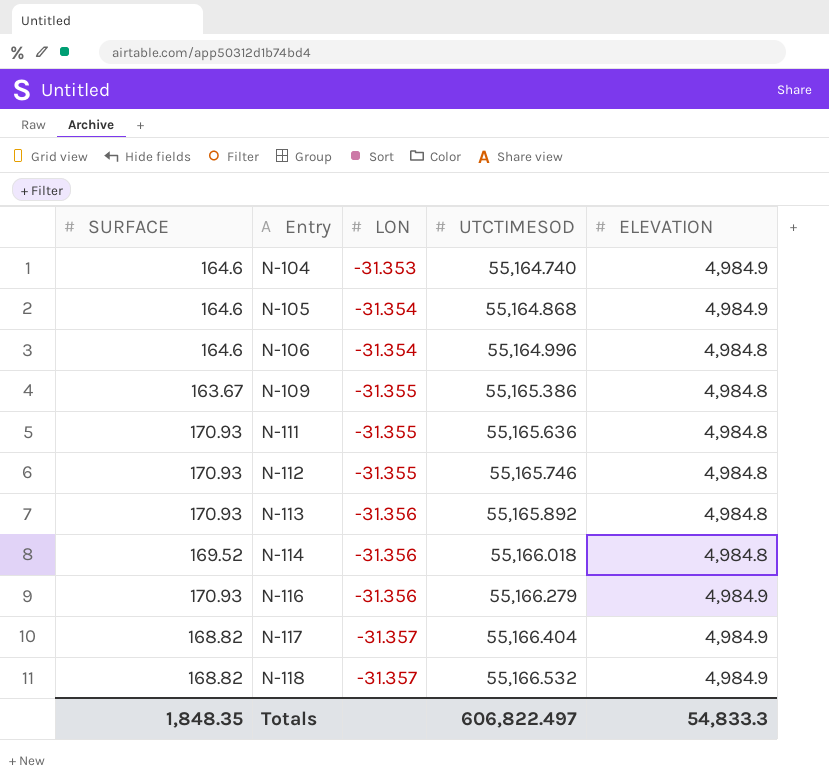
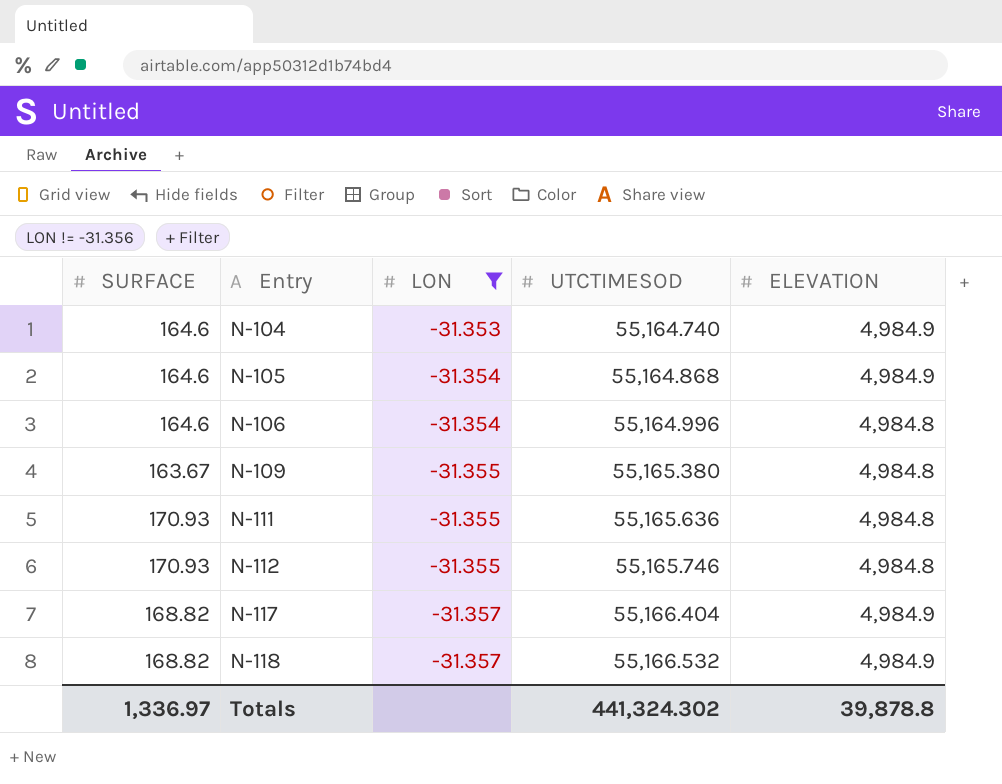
filter: none -> LON != -31.356
N-109 | UTCTIMESOD: 55,165.386 -> 55,165.380
Totals | SURFACE: 1,848.35 -> 1,336.97
Totals | UTCTIMESOD: 606,822.497 -> 441,324.302
Totals | ELEVATION: 54,833.3 -> 39,878.8

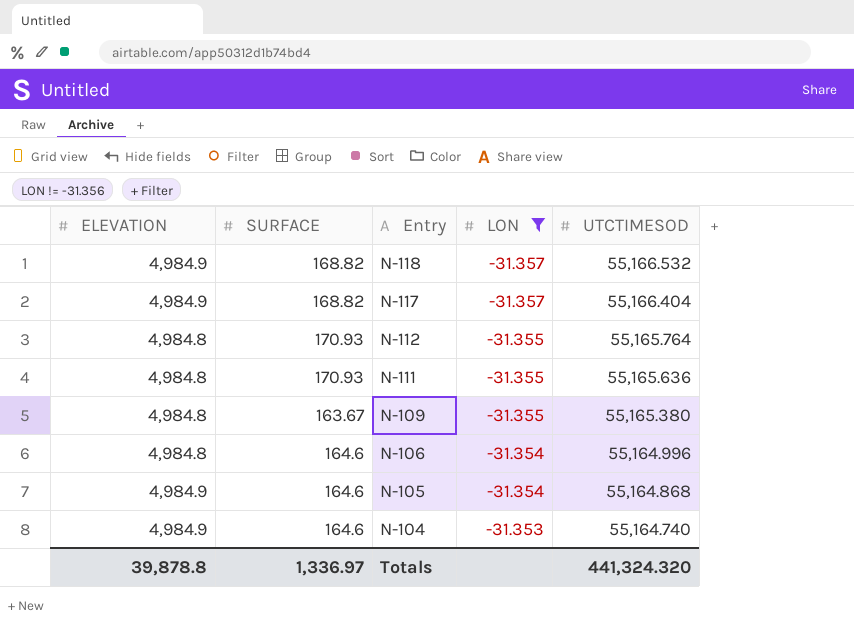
row order: Entry ascending -> Entry descending
column ELEVATION | position: 5 -> 1
N-112 | UTCTIMESOD: 55,165.746 -> 55,165.764
Totals | UTCTIMESOD: 441,324.302 -> 441,324.320

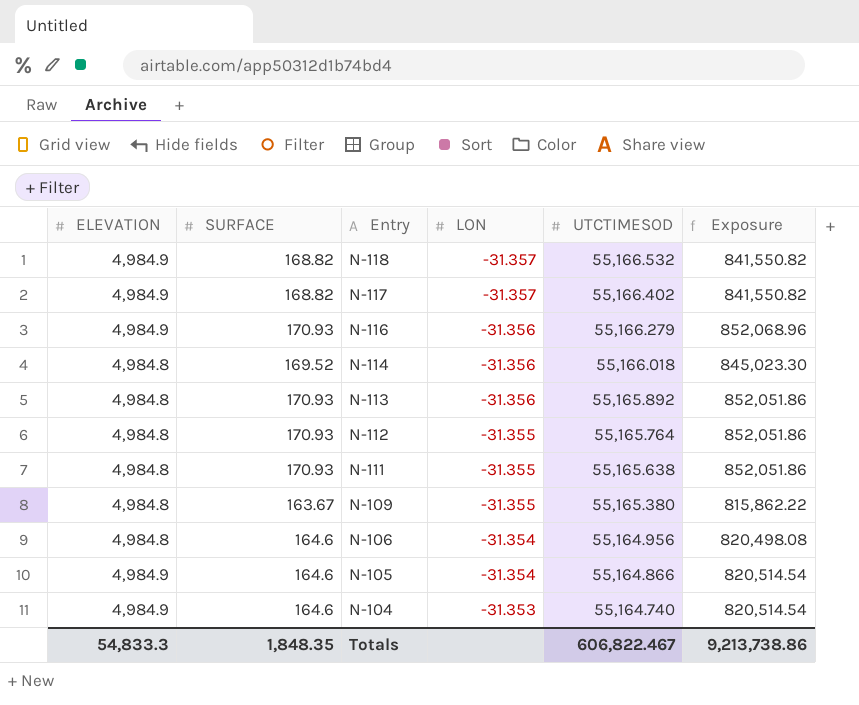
filter: LON != -31.356 -> none
column Exposure | formula: none -> [ELEVATION] * [SURFACE]
N-117 | UTCTIMESOD: 55,166.404 -> 55,166.402
N-111 | UTCTIMESOD: 55,165.636 -> 55,165.638
N-106 | UTCTIMESOD: 55,164.996 -> 55,164.956
N-105 | UTCTIMESOD: 55,164.868 -> 55,164.866
Totals | ELEVATION: 39,878.8 -> 54,833.3
Totals | SURFACE: 1,336.97 -> 1,848.35
Totals | UTCTIMESOD: 441,324.320 -> 606,822.467

